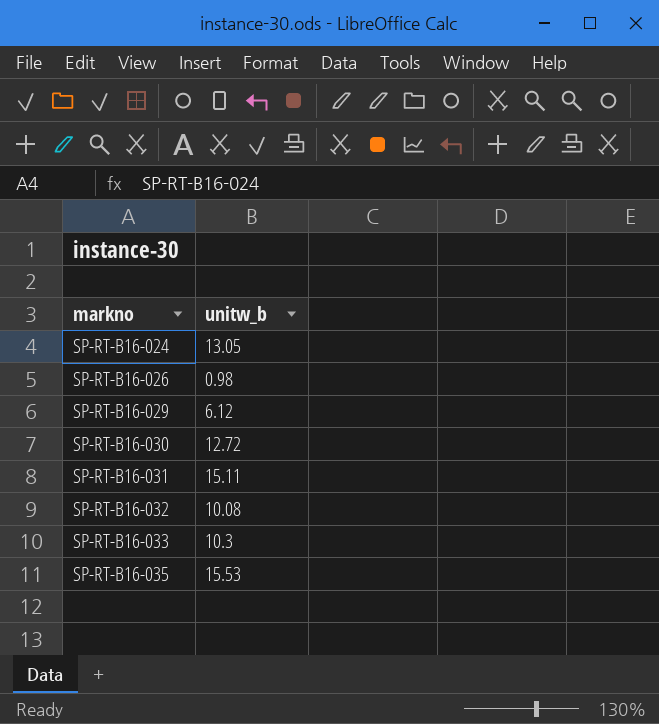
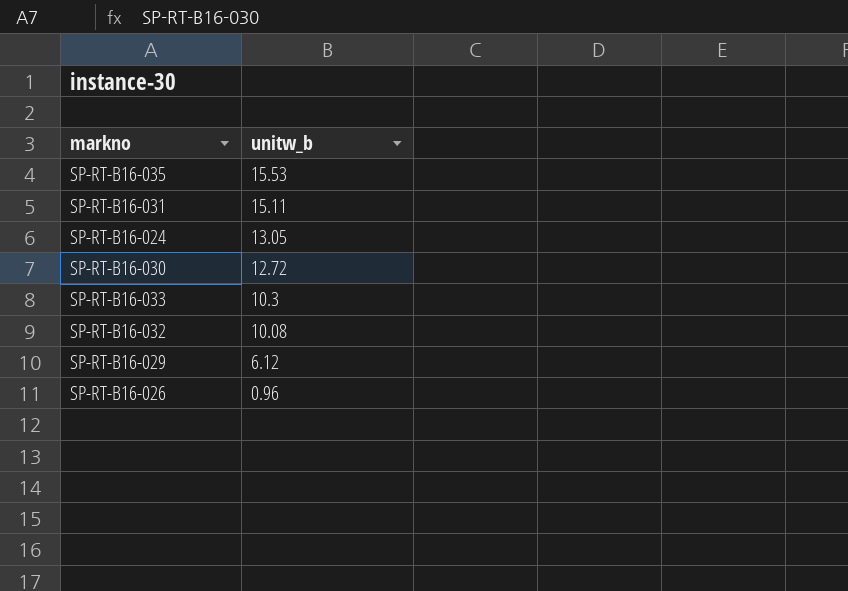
row order: markno ascending -> unitw_b descending
SP-RT-B16-026 | unitw_b: 0.98 -> 0.96

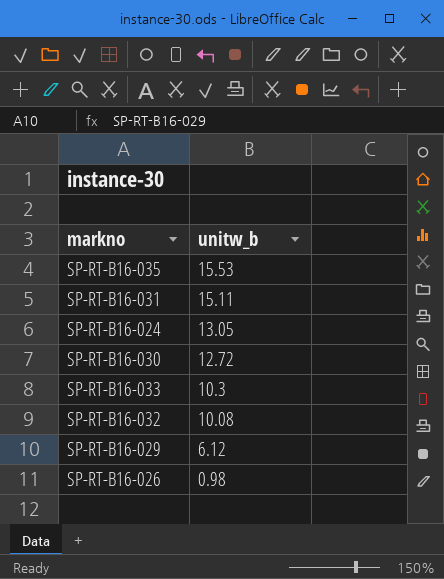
SP-RT-B16-026 | unitw_b: 0.96 -> 0.98

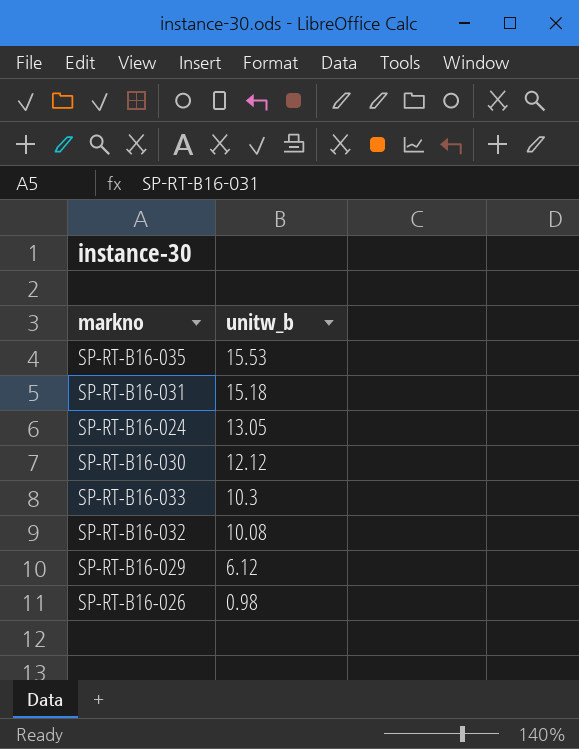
SP-RT-B16-031 | unitw_b: 15.11 -> 15.18
SP-RT-B16-030 | unitw_b: 12.72 -> 12.12

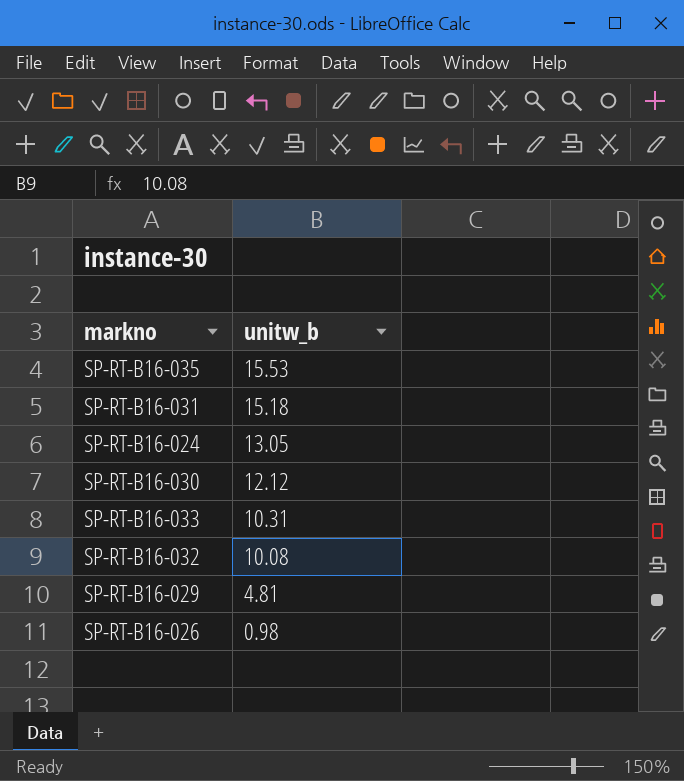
SP-RT-B16-033 | unitw_b: 10.3 -> 10.31
SP-RT-B16-029 | unitw_b: 6.12 -> 4.81

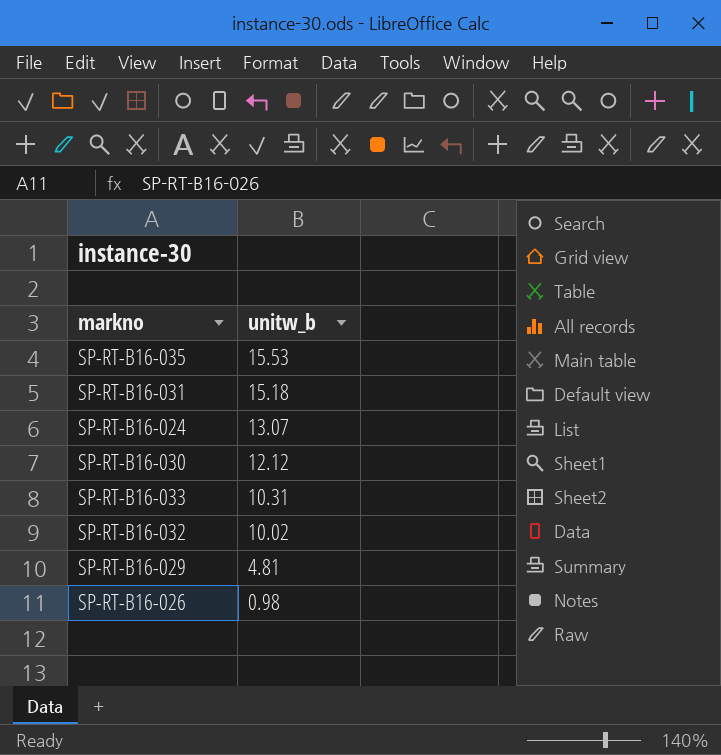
SP-RT-B16-024 | unitw_b: 13.05 -> 13.07
SP-RT-B16-032 | unitw_b: 10.08 -> 10.02

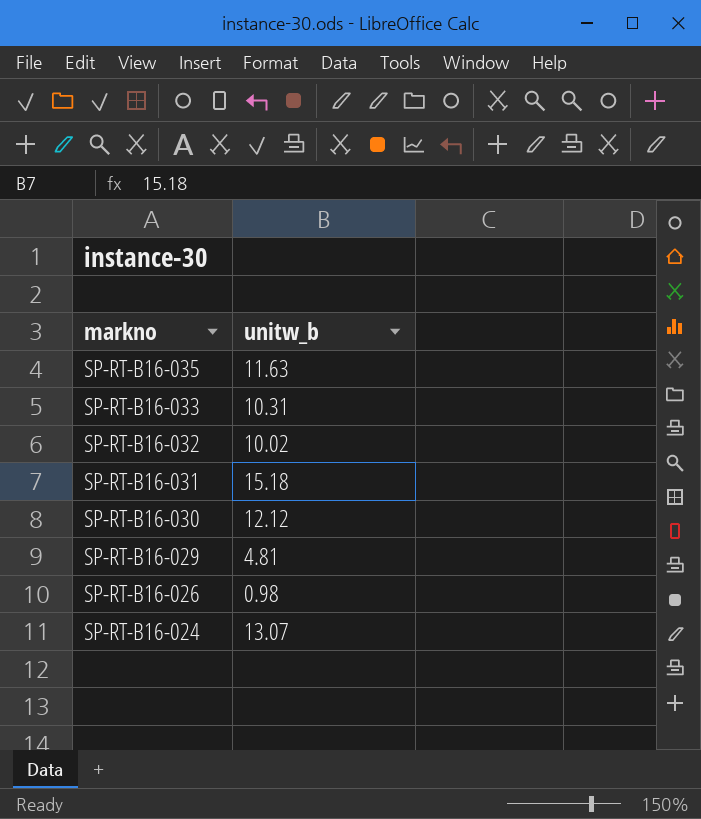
row order: unitw_b descending -> markno descending
SP-RT-B16-035 | unitw_b: 15.53 -> 11.63

